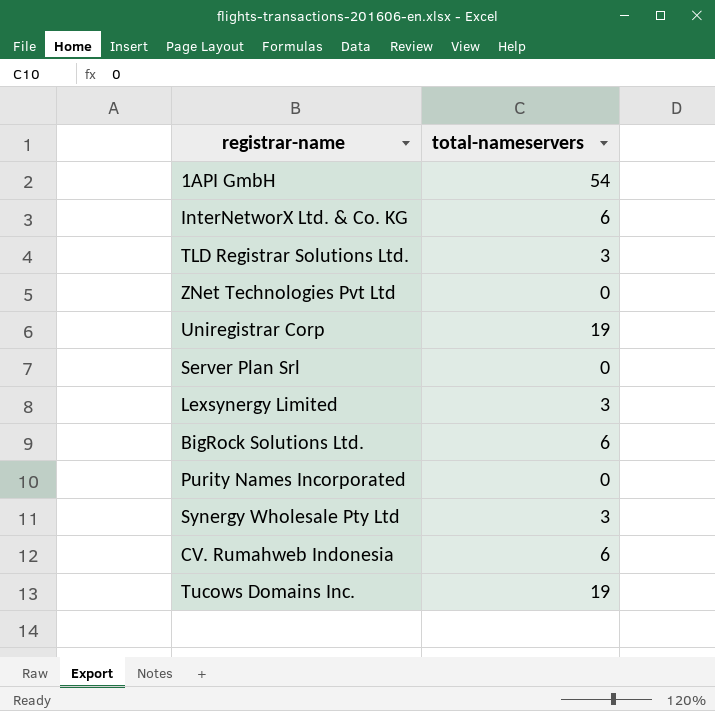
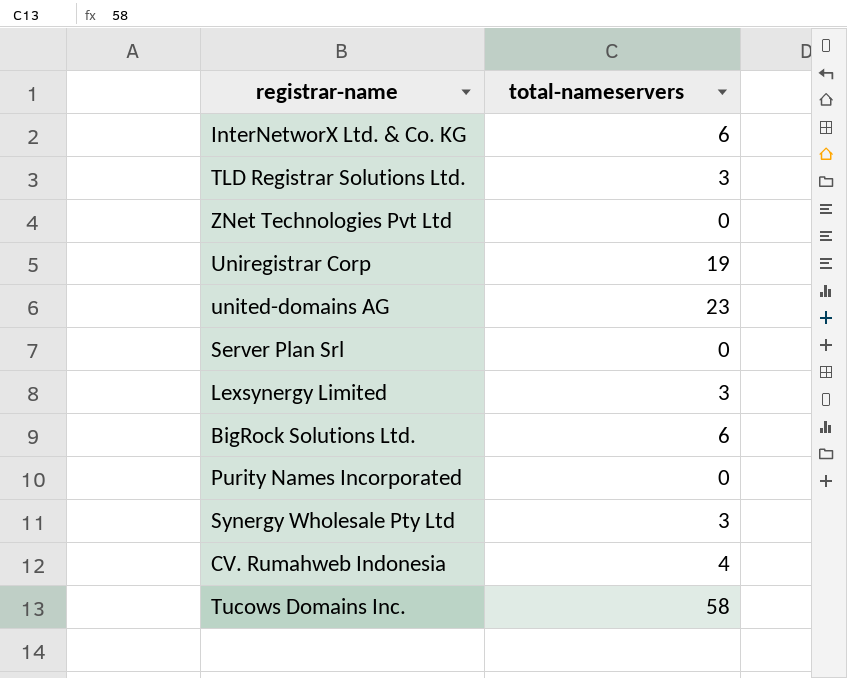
row 1API GmbH: 54 -> none
row united-domains AG: none -> 23
CV. Rumahweb Indonesia | total-nameservers: 6 -> 4
Tucows Domains Inc. | total-nameservers: 19 -> 58

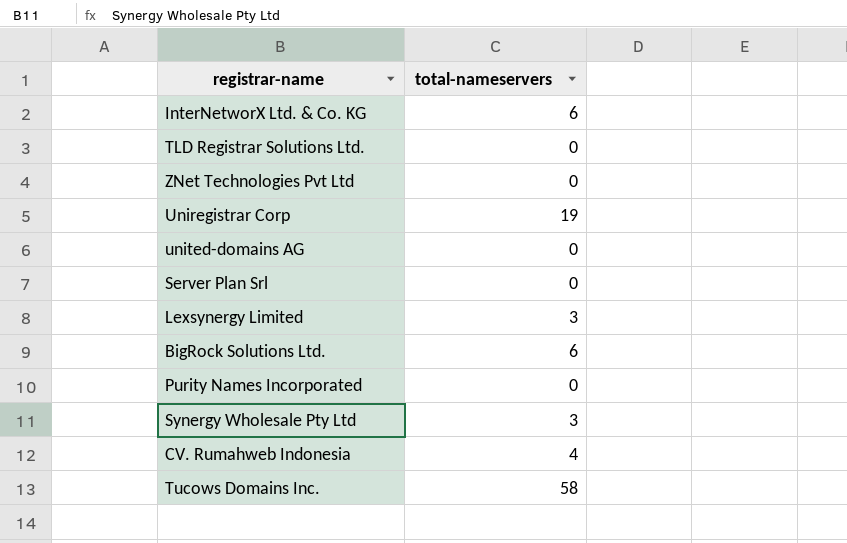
TLD Registrar Solutions Ltd. | total-nameservers: 3 -> 0
united-domains AG | total-nameservers: 23 -> 0

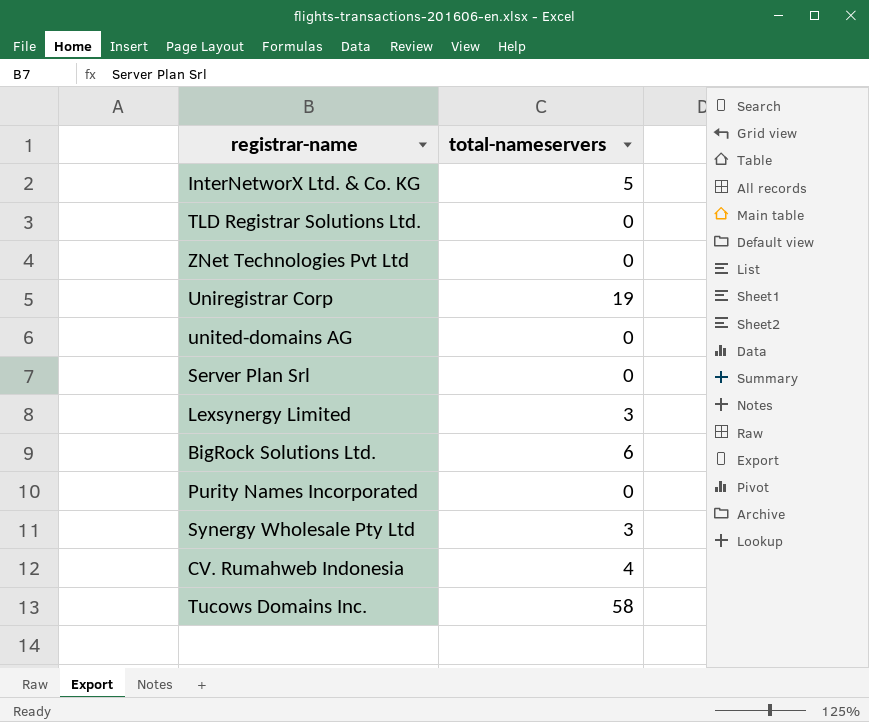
InterNetworX Ltd. & Co. KG | total-nameservers: 6 -> 5

